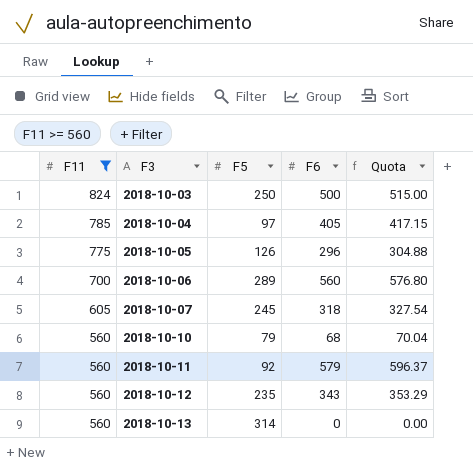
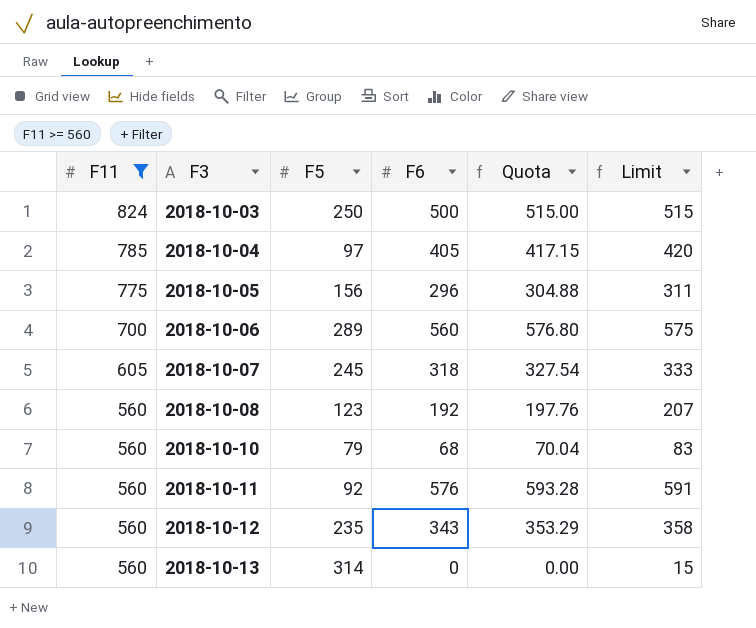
column Limit | formula: none -> [F6] + 15
2018-10-05 | F5: 126 -> 156
row 2018-10-08: none -> 560 | 123 | 192 | 197.76 | 207
2018-10-11 | F6: 579 -> 576
2018-10-11 | Quota: 596.37 -> 593.28

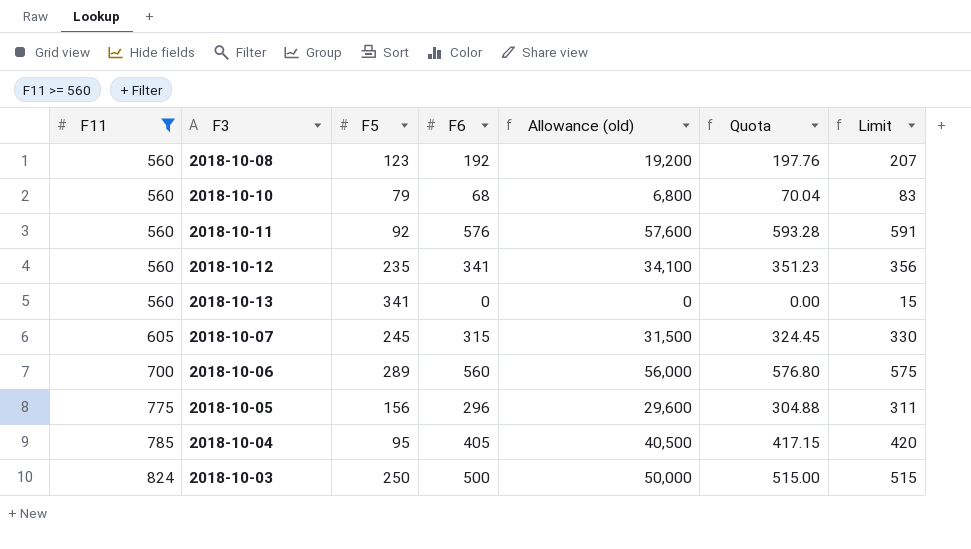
row order: F11 descending -> F11 ascending
column Allowance (old) | formula: none -> [F6] * 100
2018-10-12 | F6: 343 -> 341
2018-10-12 | Quota: 353.29 -> 351.23
2018-10-12 | Limit: 358 -> 356
2018-10-13 | F5: 314 -> 341
2018-10-07 | F6: 318 -> 315
2018-10-07 | Quota: 327.54 -> 324.45
2018-10-07 | Limit: 333 -> 330
2018-10-04 | F5: 97 -> 95

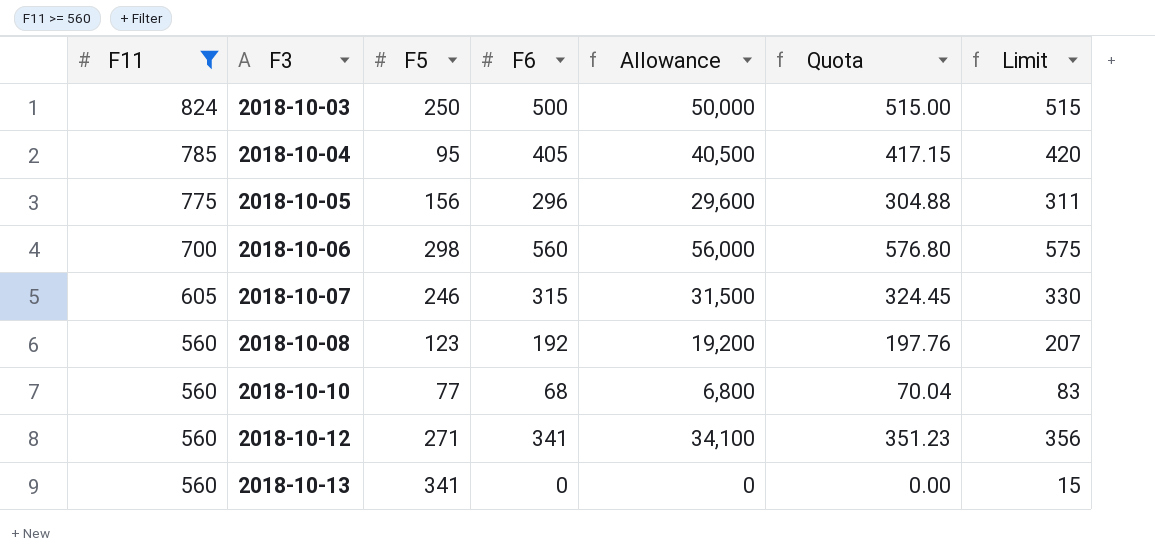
row order: F11 ascending -> F11 descending
column name: Allowance (old) -> Allowance
row 2018-10-11: 560 | 92 | 576 | 57,600 | 593.28 | 591 -> none
2018-10-06 | F5: 289 -> 298
2018-10-07 | F5: 245 -> 246
2018-10-10 | F5: 79 -> 77
2018-10-12 | F5: 235 -> 271

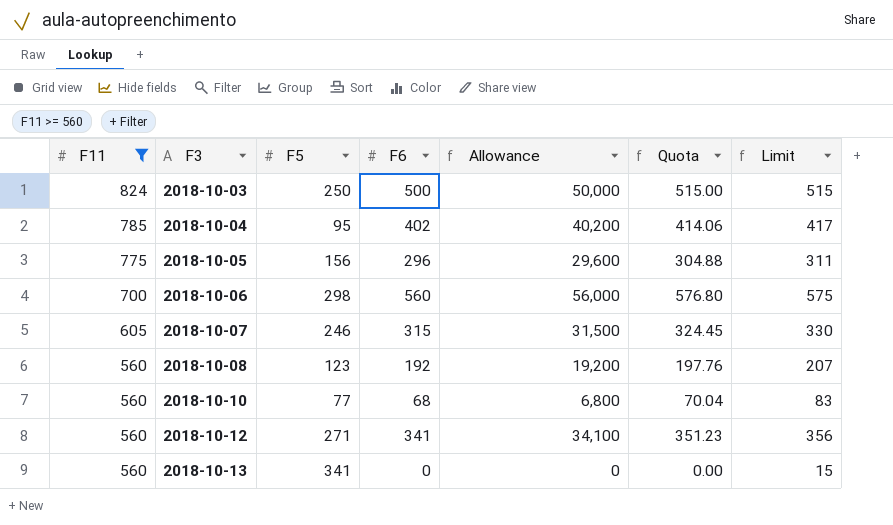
2018-10-04 | F6: 405 -> 402
2018-10-04 | Allowance: 40,500 -> 40,200
2018-10-04 | Quota: 417.15 -> 414.06
2018-10-04 | Limit: 420 -> 417

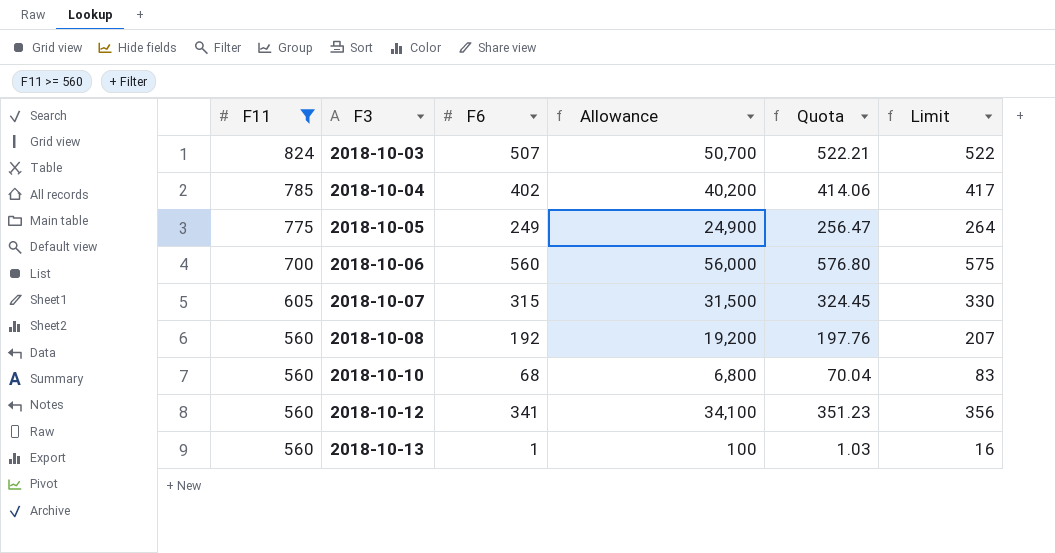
column F5 | position: 3 -> none
2018-10-03 | F6: 500 -> 507
2018-10-03 | Allowance: 50,000 -> 50,700
2018-10-03 | Quota: 515.00 -> 522.21
2018-10-03 | Limit: 515 -> 522
2018-10-05 | F6: 296 -> 249
2018-10-05 | Allowance: 29,600 -> 24,900
2018-10-05 | Quota: 304.88 -> 256.47
2018-10-05 | Limit: 311 -> 264
2018-10-13 | F6: 0 -> 1
2018-10-13 | Allowance: 0 -> 100
2018-10-13 | Quota: 0.00 -> 1.03
2018-10-13 | Limit: 15 -> 16

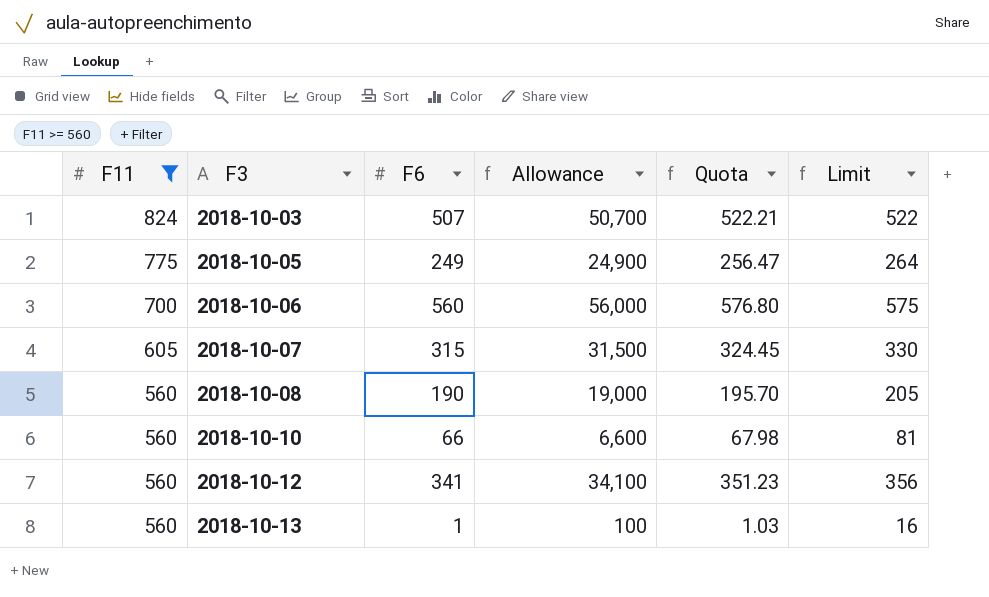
row 2018-10-04: 785 | 402 | 40,200 | 414.06 | 417 -> none
2018-10-08 | F6: 192 -> 190
2018-10-08 | Allowance: 19,200 -> 19,000
2018-10-08 | Quota: 197.76 -> 195.70
2018-10-08 | Limit: 207 -> 205
2018-10-10 | F6: 68 -> 66
2018-10-10 | Allowance: 6,800 -> 6,600
2018-10-10 | Quota: 70.04 -> 67.98
2018-10-10 | Limit: 83 -> 81

